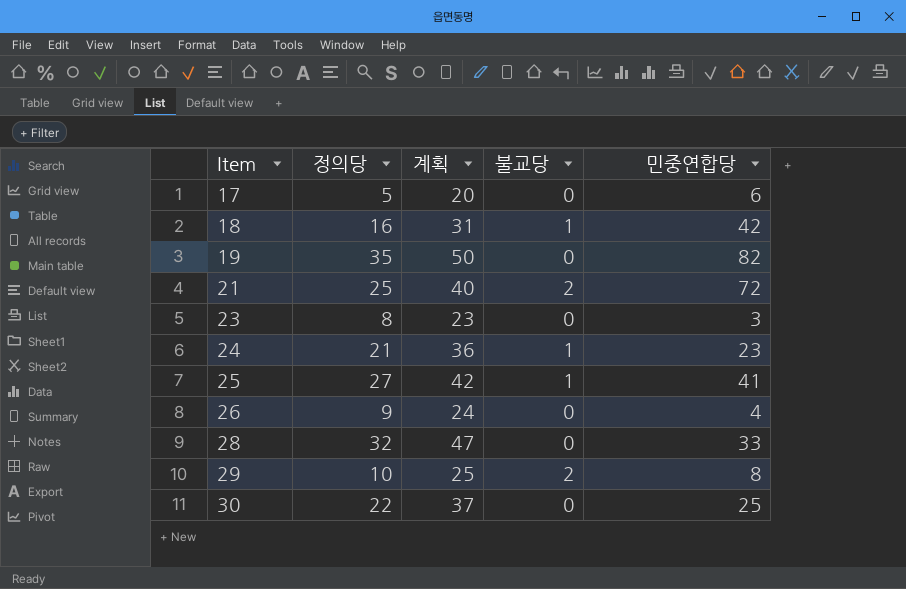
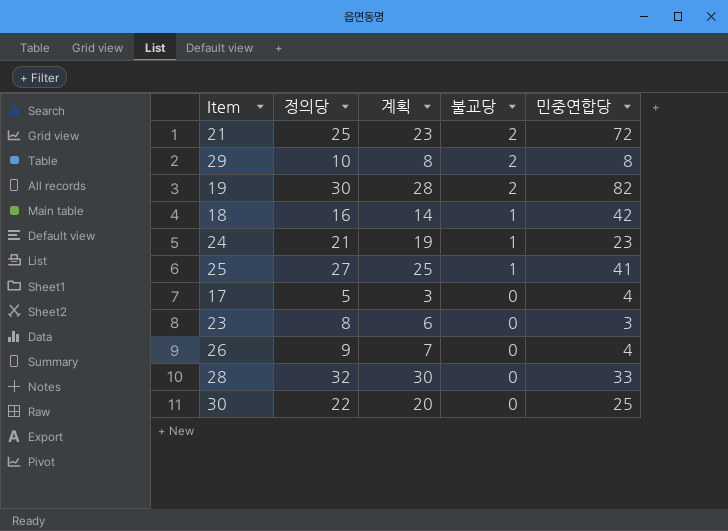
row order: Item ascending -> 불교당 descending
column 계획 | formula: [정의당] + 15 -> [정의당] - 2
19 | 정의당: 35 -> 30
19 | 불교당: 0 -> 2
17 | 민중연합당: 6 -> 4

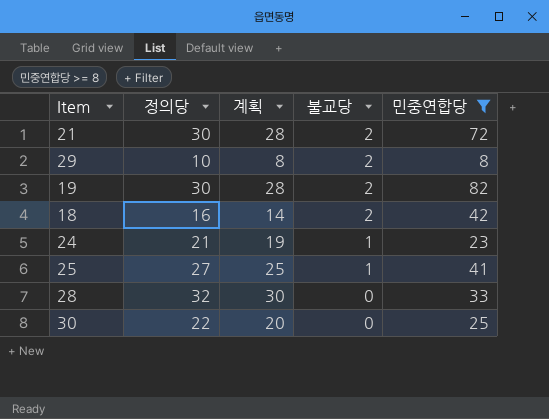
filter: none -> 민중연합당 >= 8
21 | 정의당: 25 -> 30
21 | 계획: 23 -> 28
18 | 불교당: 1 -> 2

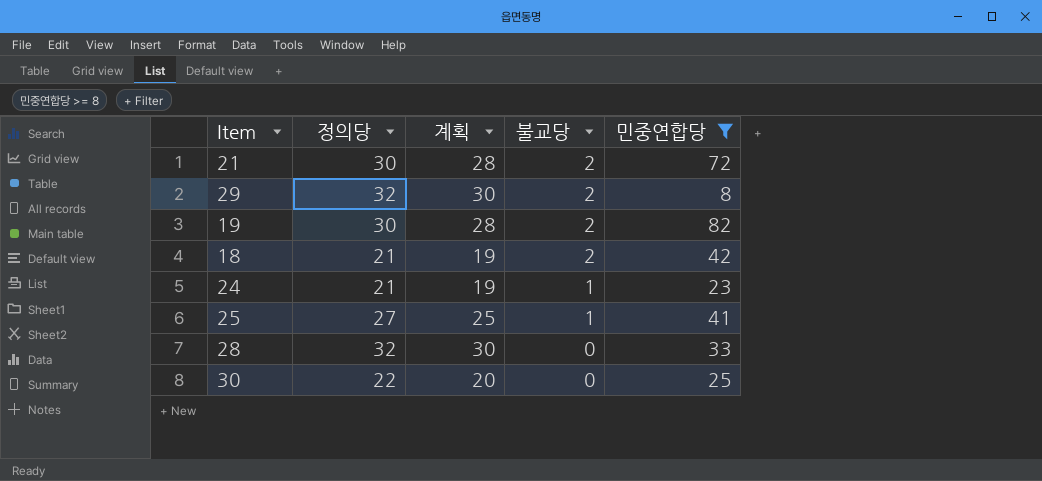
29 | 정의당: 10 -> 32
29 | 계획: 8 -> 30
18 | 정의당: 16 -> 21
18 | 계획: 14 -> 19

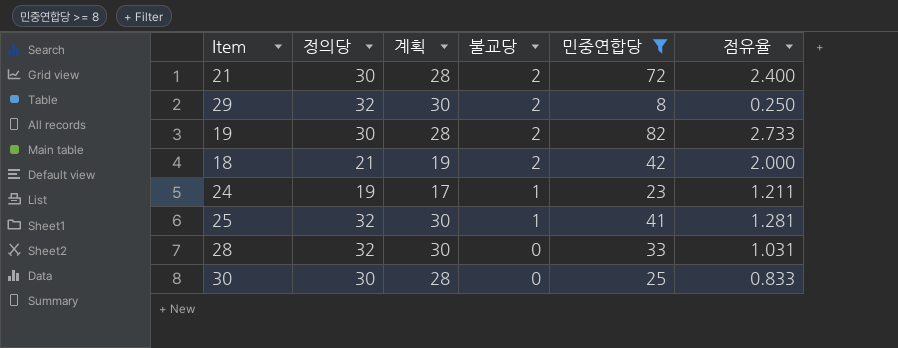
column 점유율 | formula: none -> [민중연합당] / [정의당]
24 | 정의당: 21 -> 19
24 | 계획: 19 -> 17
25 | 정의당: 27 -> 32
25 | 계획: 25 -> 30
30 | 정의당: 22 -> 30
30 | 계획: 20 -> 28

